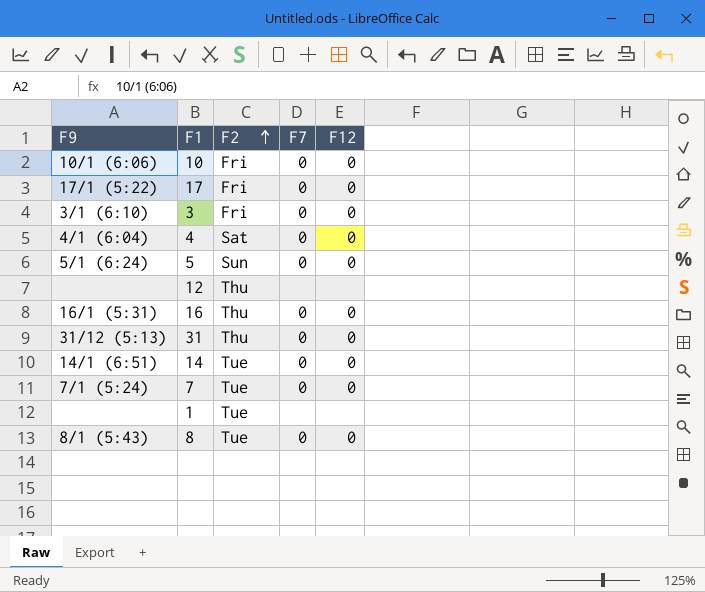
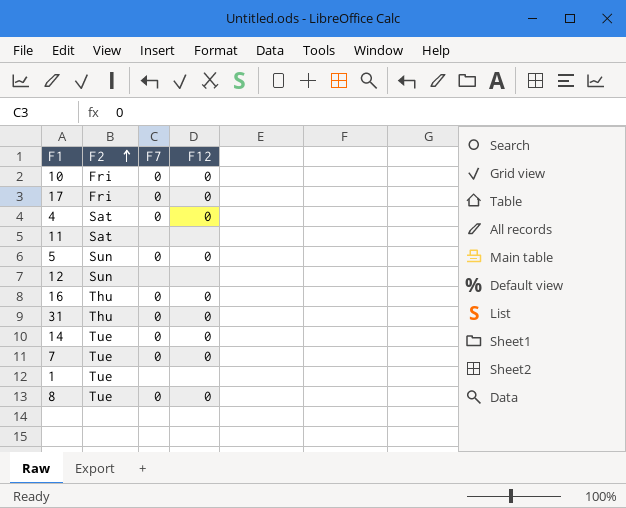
column F9 | position: 1 -> none
row 3: 3/1 (6:10) | Fri | 0 | 0 -> none
row 11: none -> Sat | none | none
12 | F2: Thu -> Sun

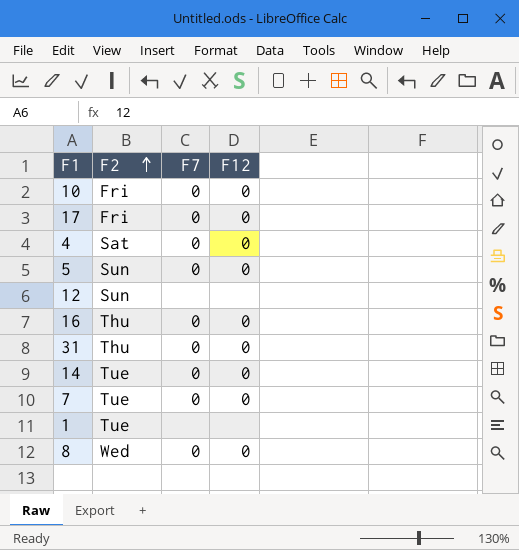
row 11: Sat | none | none -> none
8 | F2: Tue -> Wed

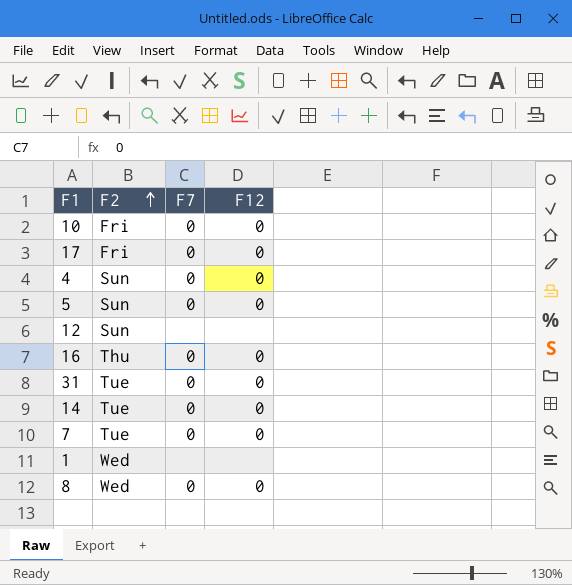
4 | F2: Sat -> Sun
31 | F2: Thu -> Tue
1 | F2: Tue -> Wed

